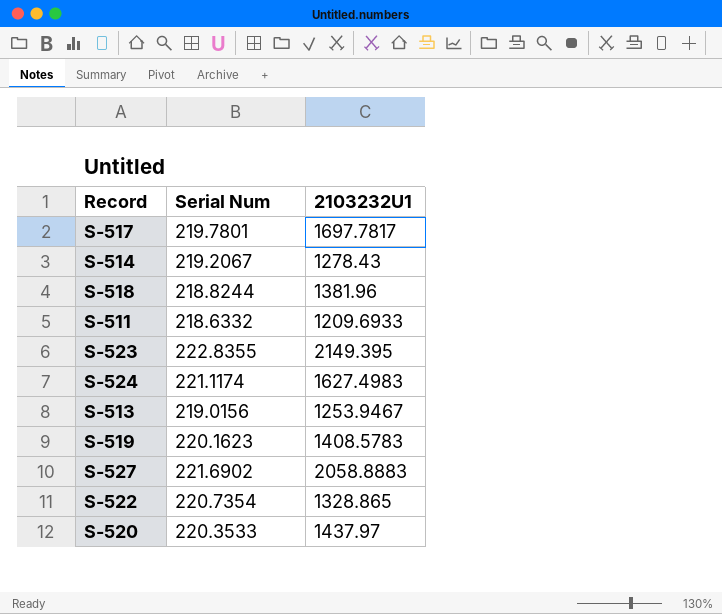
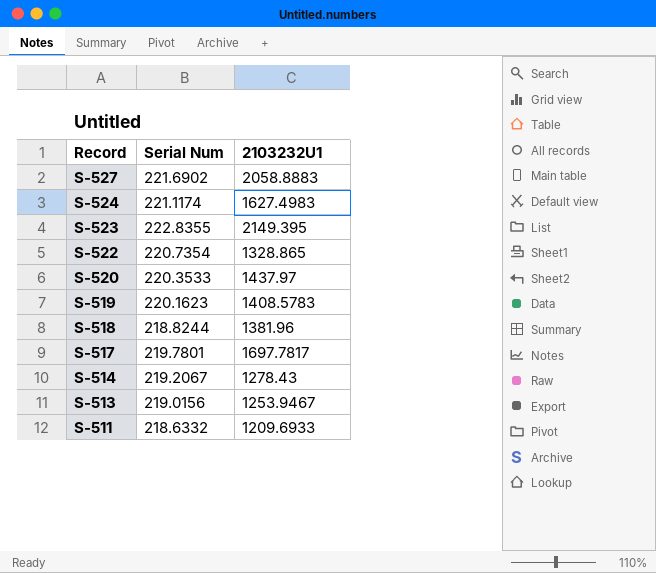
row order: none -> Record descending

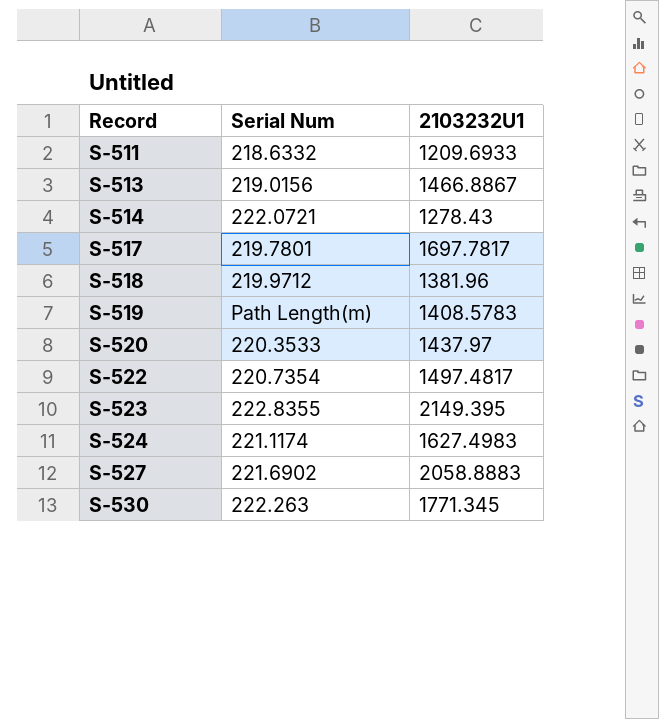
row order: Record descending -> Record ascending
S-513 | 2103232U1: 1253.9467 -> 1466.8867
S-514 | Serial Num: 219.2067 -> 222.0721
S-518 | Serial Num: 218.8244 -> 219.9712
S-519 | Serial Num: 220.1623 -> Path Length(m)
S-522 | 2103232U1: 1328.865 -> 1497.4817
row S-530: none -> 222.263 | 1771.345

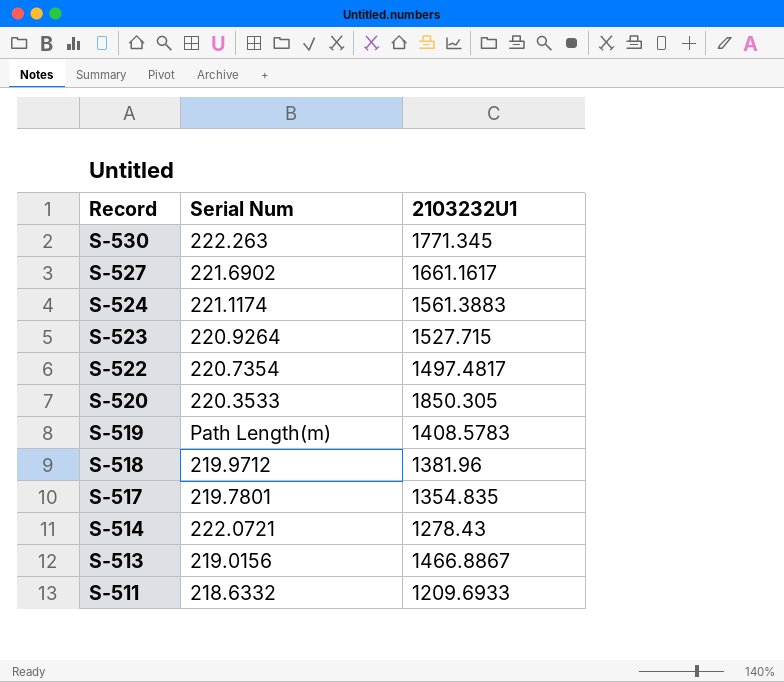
row order: Record ascending -> Record descending
S-527 | 2103232U1: 2058.8883 -> 1661.1617
S-524 | 2103232U1: 1627.4983 -> 1561.3883
S-523 | Serial Num: 222.8355 -> 220.9264
S-523 | 2103232U1: 2149.395 -> 1527.715
S-520 | 2103232U1: 1437.97 -> 1850.305
S-517 | 2103232U1: 1697.7817 -> 1354.835

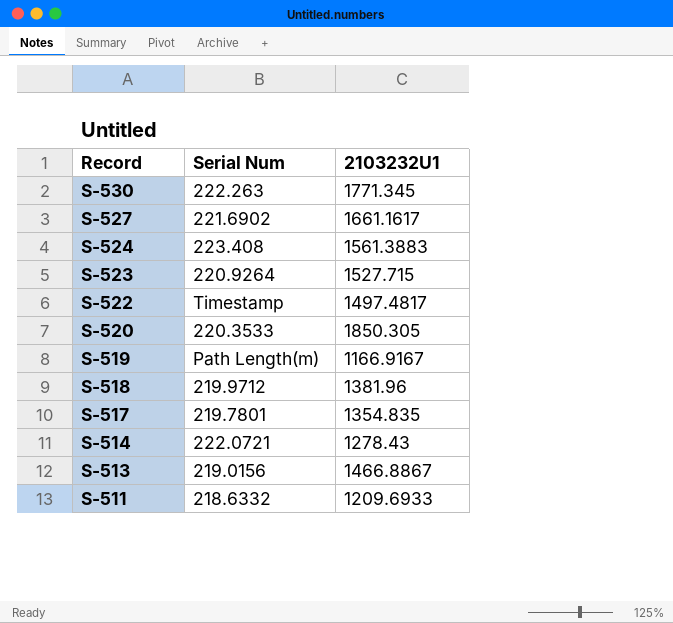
S-524 | Serial Num: 221.1174 -> 223.408
S-522 | Serial Num: 220.7354 -> Timestamp
S-519 | 2103232U1: 1408.5783 -> 1166.9167

